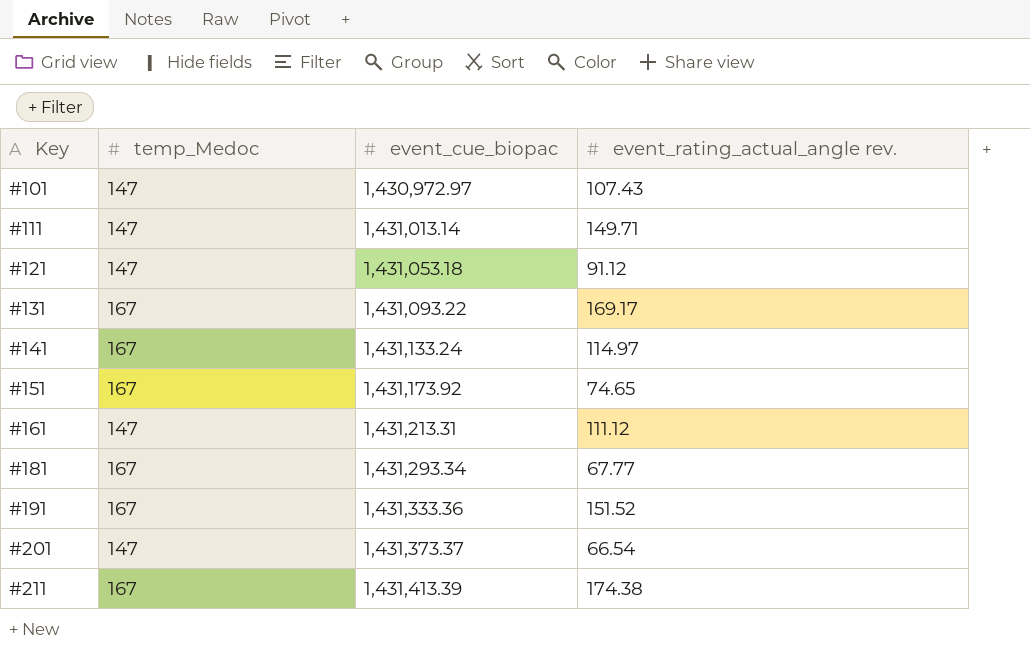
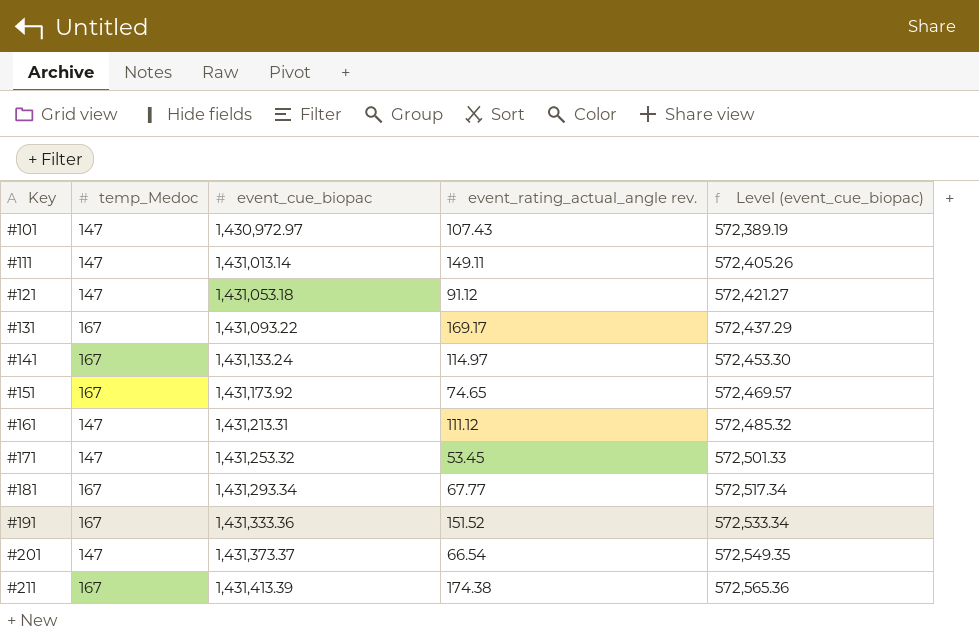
column Level (event_cue_biopac) | formula: none -> [event_cue_biopac] * 0.4
#111 | event_rating_actual_angle rev.: 149.71 -> 149.11
row #171: none -> 147 | 1,431,253.32 | 53.45 | 572,501.33

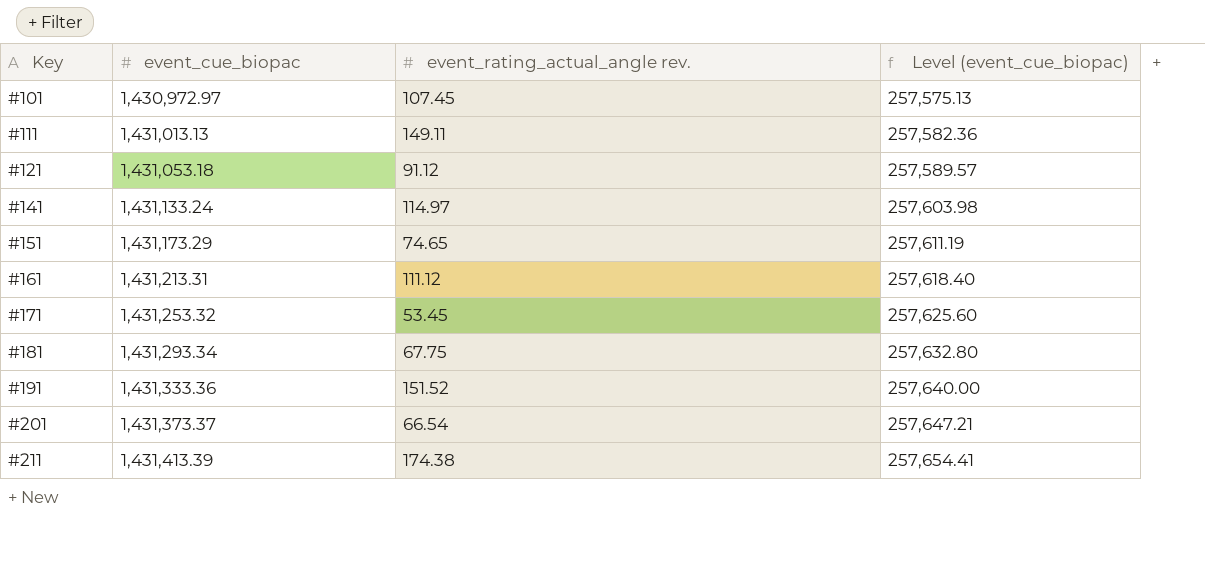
column temp_Medoc | position: 2 -> none
column Level (event_cue_biopac) | formula: [event_cue_biopac] * 0.4 -> [event_cue_biopac] * 0.18
row #131: 167 | 1,431,093.22 | 169.17 | 572,437.29 -> none
#101 | event_rating_actual_angle rev.: 107.43 -> 107.45
#111 | event_cue_biopac: 1,431,013.14 -> 1,431,013.13
#151 | event_cue_biopac: 1,431,173.92 -> 1,431,173.29
#181 | event_rating_actual_angle rev.: 67.77 -> 67.75

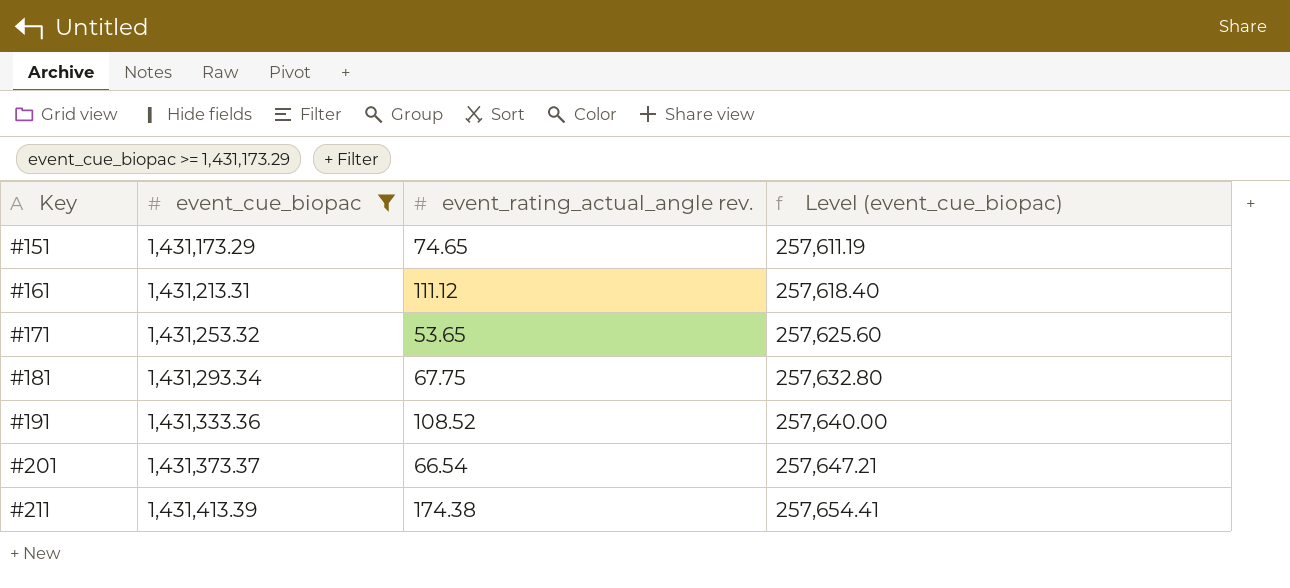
filter: none -> event_cue_biopac >= 1,431,173.29
#171 | event_rating_actual_angle rev.: 53.45 -> 53.65
#191 | event_rating_actual_angle rev.: 151.52 -> 108.52

